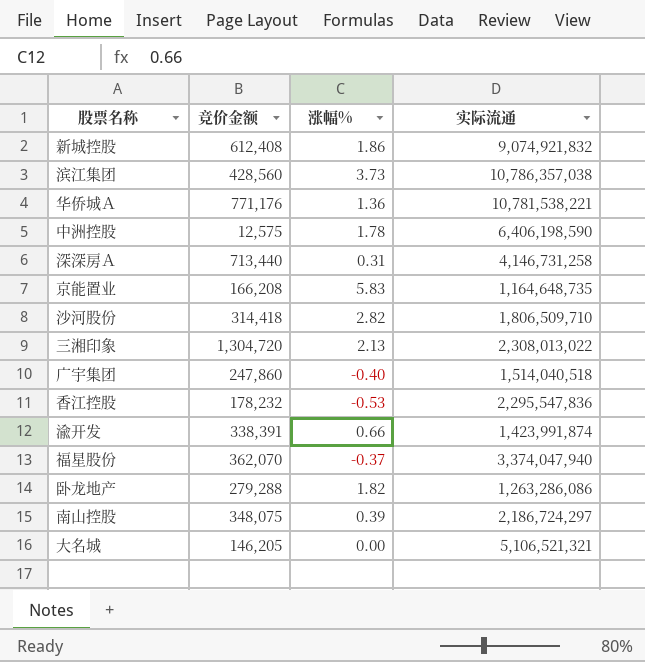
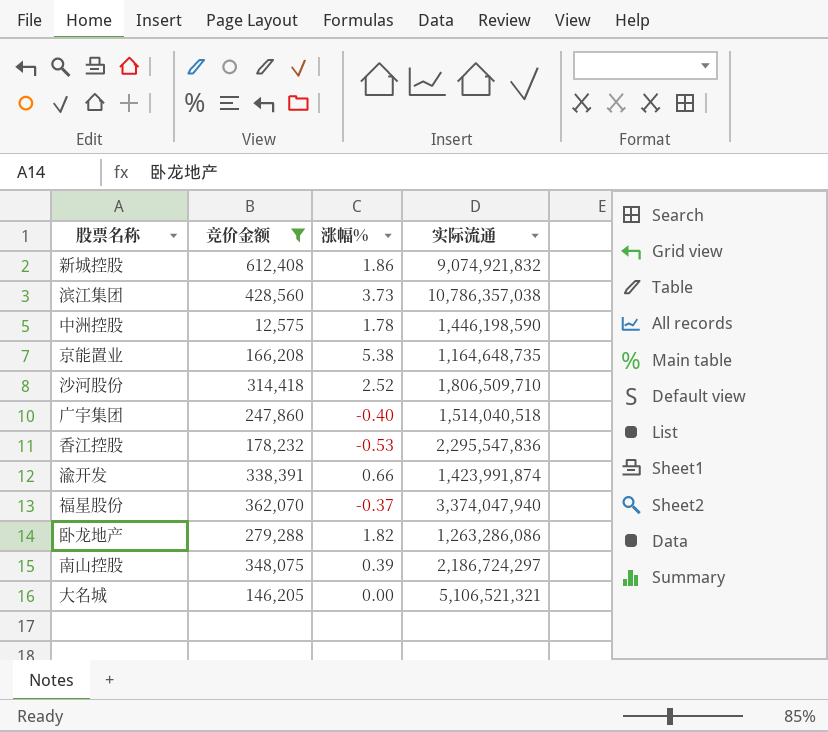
filter: none -> 竞价金额 <= 612,408
中洲控股 | 实际流通: 6,406,198,590 -> 1,446,198,590
京能置业 | 涨幅%: 5.83 -> 5.38
沙河股份 | 涨幅%: 2.82 -> 2.52

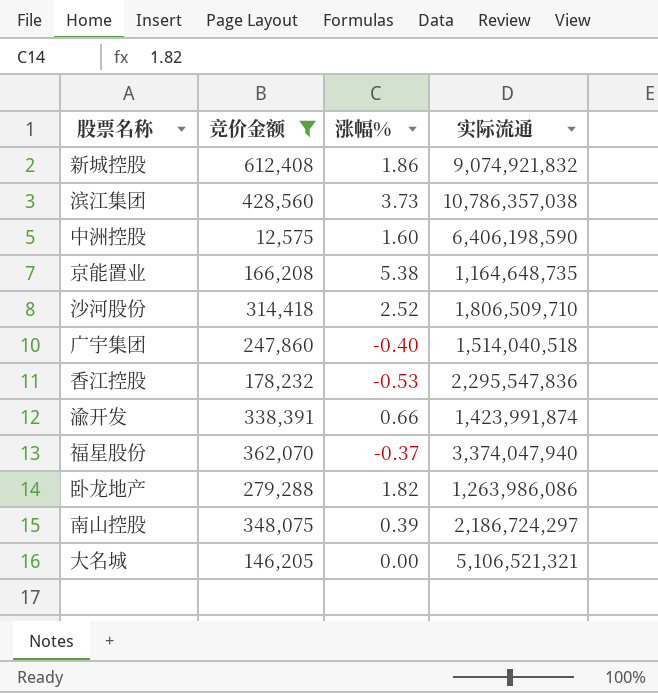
中洲控股 | 涨幅%: 1.78 -> 1.60
中洲控股 | 实际流通: 1,446,198,590 -> 6,406,198,590
卧龙地产 | 实际流通: 1,263,286,086 -> 1,263,986,086

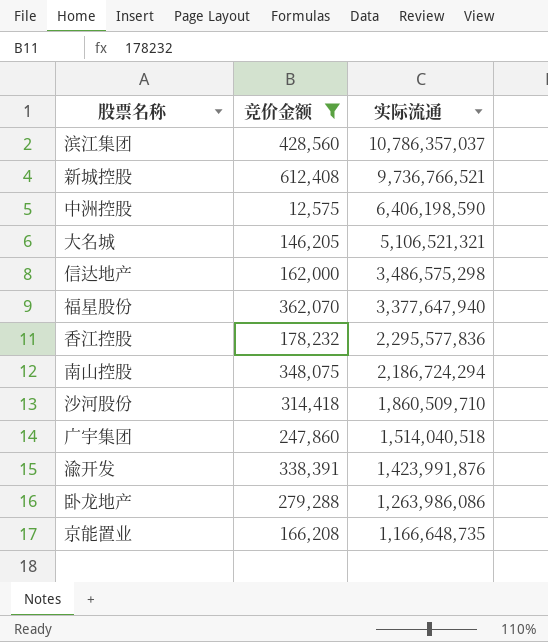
row order: none -> 实际流通 descending
column 涨幅% | position: 3 -> none
滨江集团 | 实际流通: 10,786,357,038 -> 10,786,357,037
新城控股 | 实际流通: 9,074,921,832 -> 9,736,766,521
row 信达地产: none -> 162,000 | 3,486,575,298
福星股份 | 实际流通: 3,374,047,940 -> 3,377,647,940
香江控股 | 实际流通: 2,295,547,836 -> 2,295,577,836
南山控股 | 实际流通: 2,186,724,297 -> 2,186,724,294
沙河股份 | 实际流通: 1,806,509,710 -> 1,860,509,710
渝开发 | 实际流通: 1,423,991,874 -> 1,423,991,876
京能置业 | 实际流通: 1,164,648,735 -> 1,166,648,735

